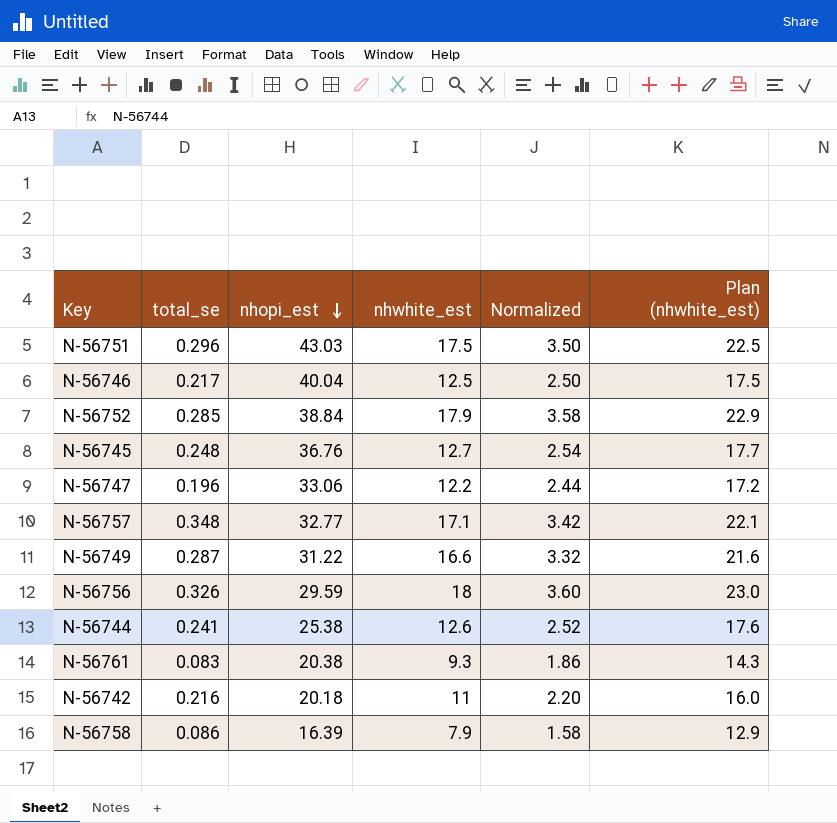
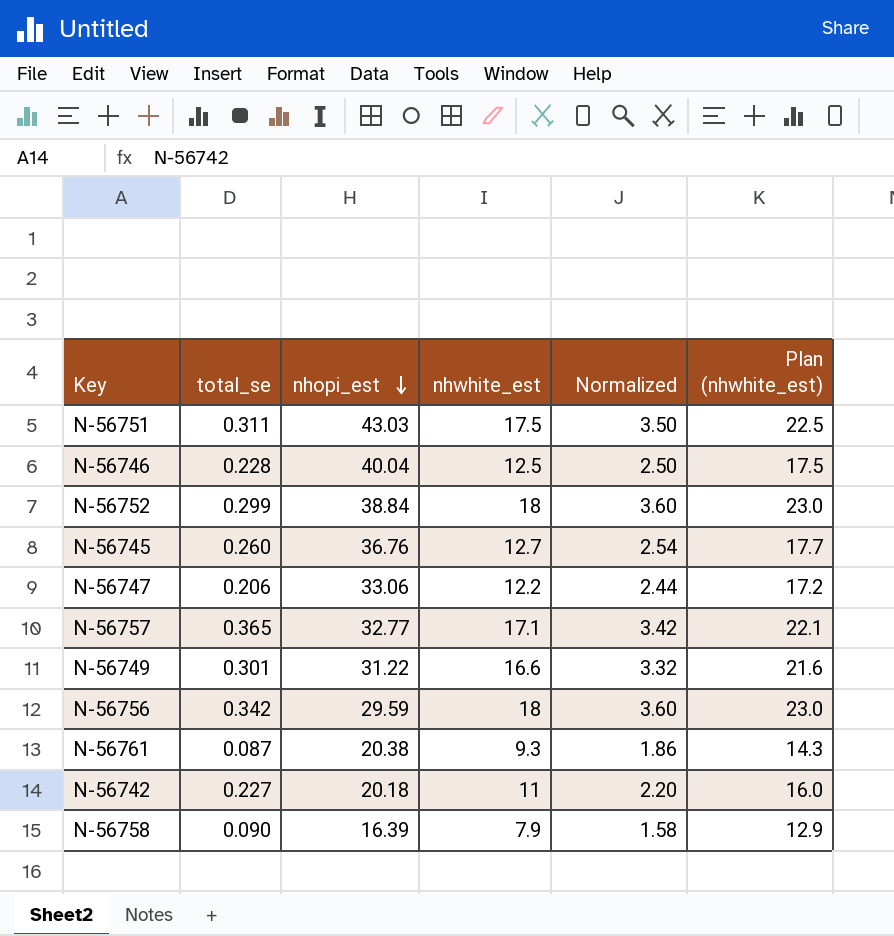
row N-56744: 0.241 | 25.38 | 12.6 | 2.52 | 17.6 -> none
N-56751 | total_se: 0.296 -> 0.311
N-56746 | total_se: 0.217 -> 0.228
N-56752 | total_se: 0.285 -> 0.299
N-56752 | nhwhite_est: 17.9 -> 18
N-56752 | Normalized: 3.58 -> 3.60
N-56752 | Plan (nhwhite_est): 22.9 -> 23.0
N-56745 | total_se: 0.248 -> 0.260
N-56747 | total_se: 0.196 -> 0.206
N-56757 | total_se: 0.348 -> 0.365
N-56749 | total_se: 0.287 -> 0.301
N-56756 | total_se: 0.326 -> 0.342
N-56761 | total_se: 0.083 -> 0.087
N-56742 | total_se: 0.216 -> 0.227
N-56758 | total_se: 0.086 -> 0.090

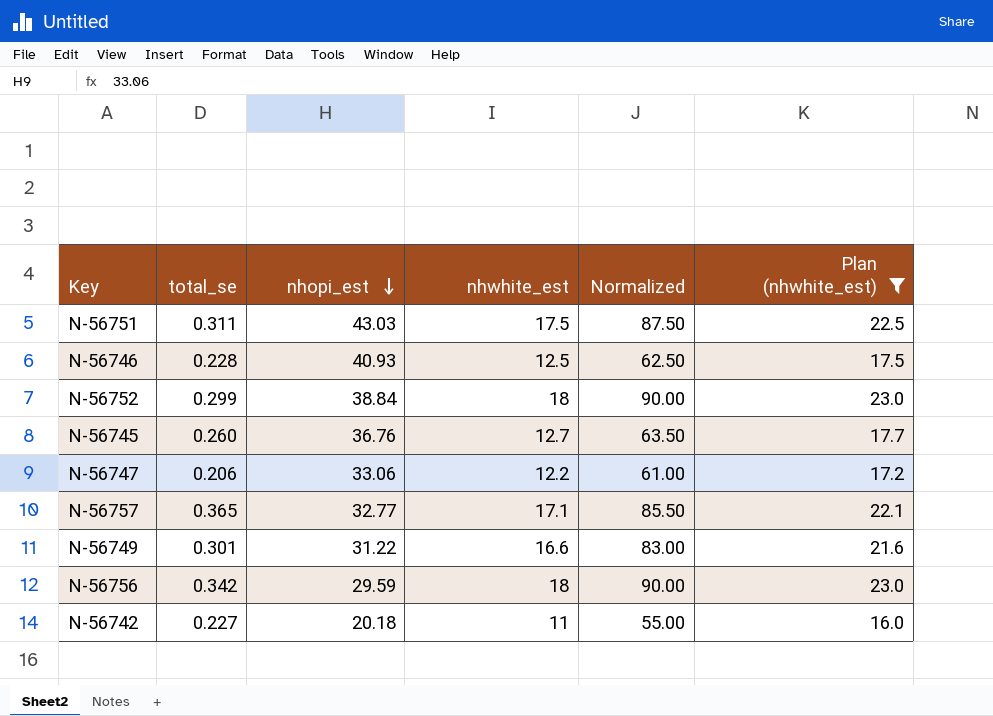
filter: none -> Plan (nhwhite_est) >= 16.0
column Normalized | formula: [nhwhite_est] * 0.2 -> [nhwhite_est] * 5
N-56746 | nhopi_est: 40.04 -> 40.93

